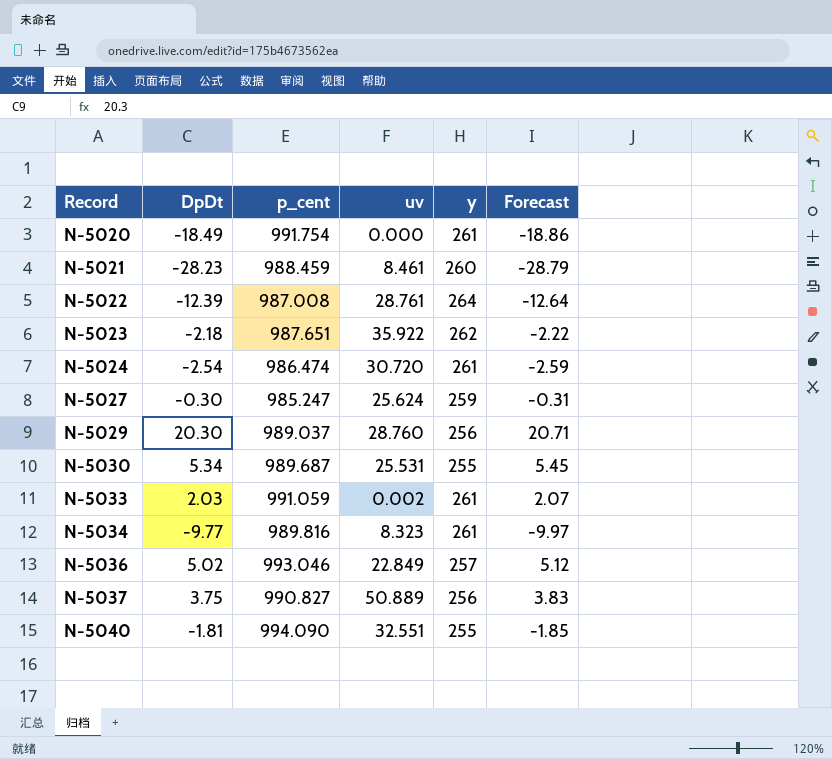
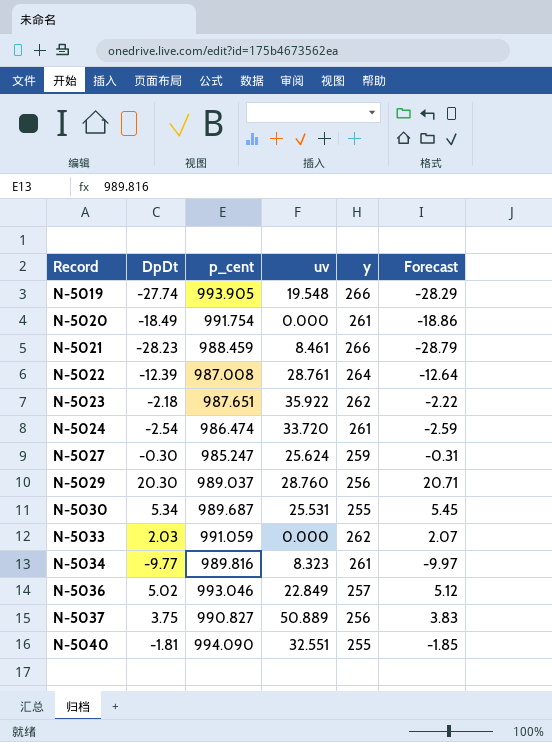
row N-5019: none -> -27.74 | 993.905 | 19.548 | 266 | -28.29
N-5021 | y: 260 -> 266
N-5024 | uv: 30.720 -> 33.720
N-5033 | uv: 0.002 -> 0.000
N-5033 | y: 261 -> 262

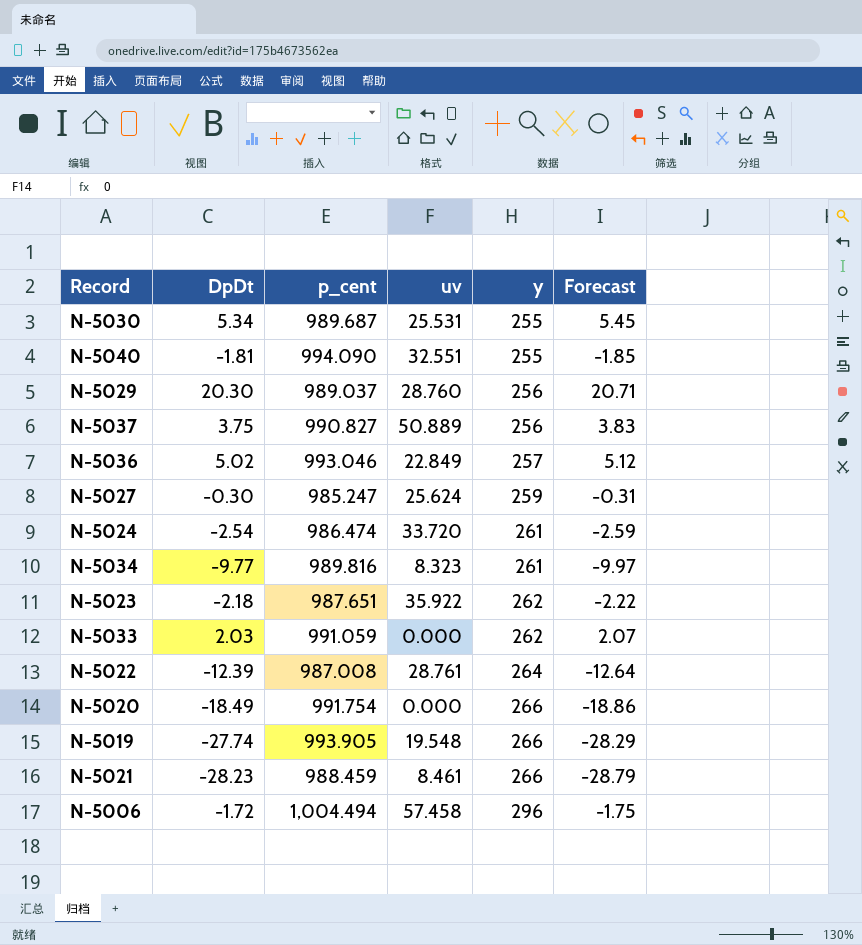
row order: Record ascending -> y ascending
N-5020 | y: 261 -> 266
row N-5006: none -> -1.72 | 1,004.494 | 57.458 | 296 | -1.75

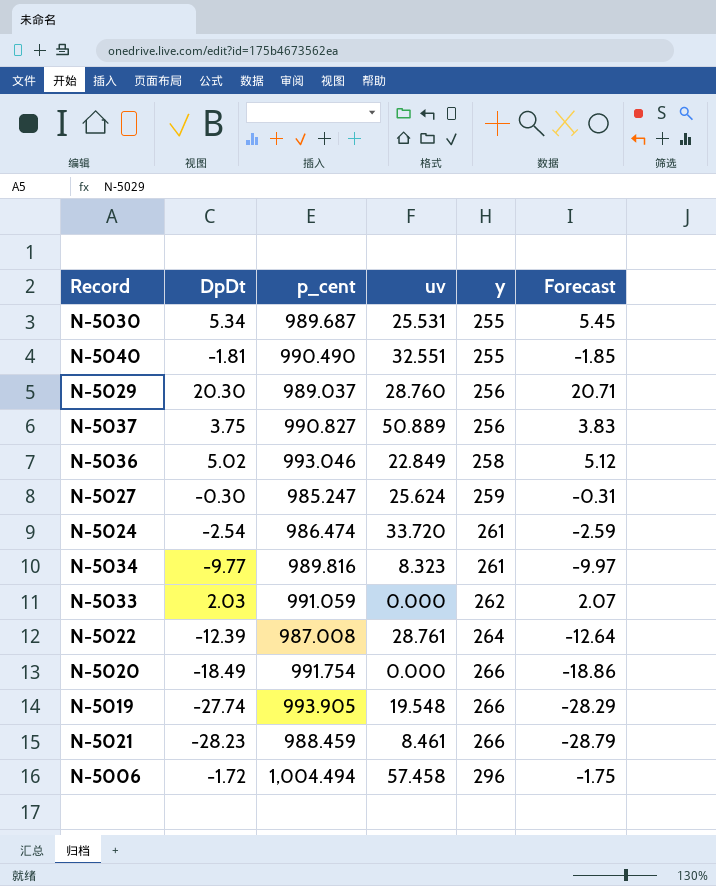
row N-5023: -2.18 | 987.651 | 35.922 | 262 | -2.22 -> none
N-5040 | p_cent: 994.090 -> 990.490
N-5036 | y: 257 -> 258

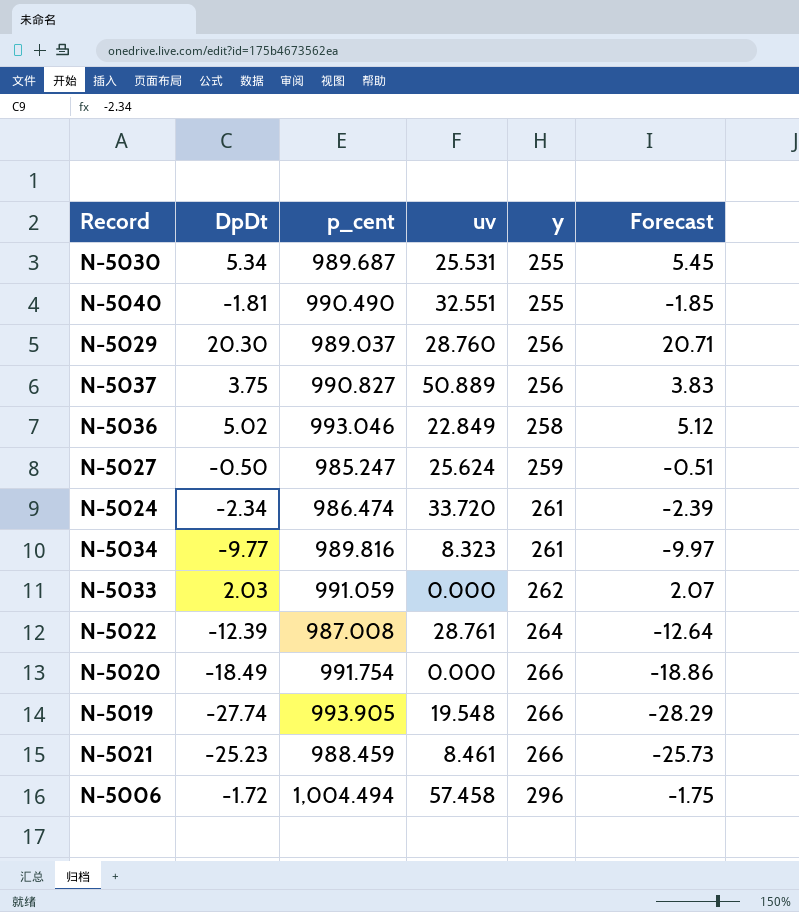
N-5027 | DpDt: -0.30 -> -0.50
N-5027 | Forecast: -0.31 -> -0.51
N-5024 | DpDt: -2.54 -> -2.34
N-5024 | Forecast: -2.59 -> -2.39
N-5021 | DpDt: -28.23 -> -25.23
N-5021 | Forecast: -28.79 -> -25.73

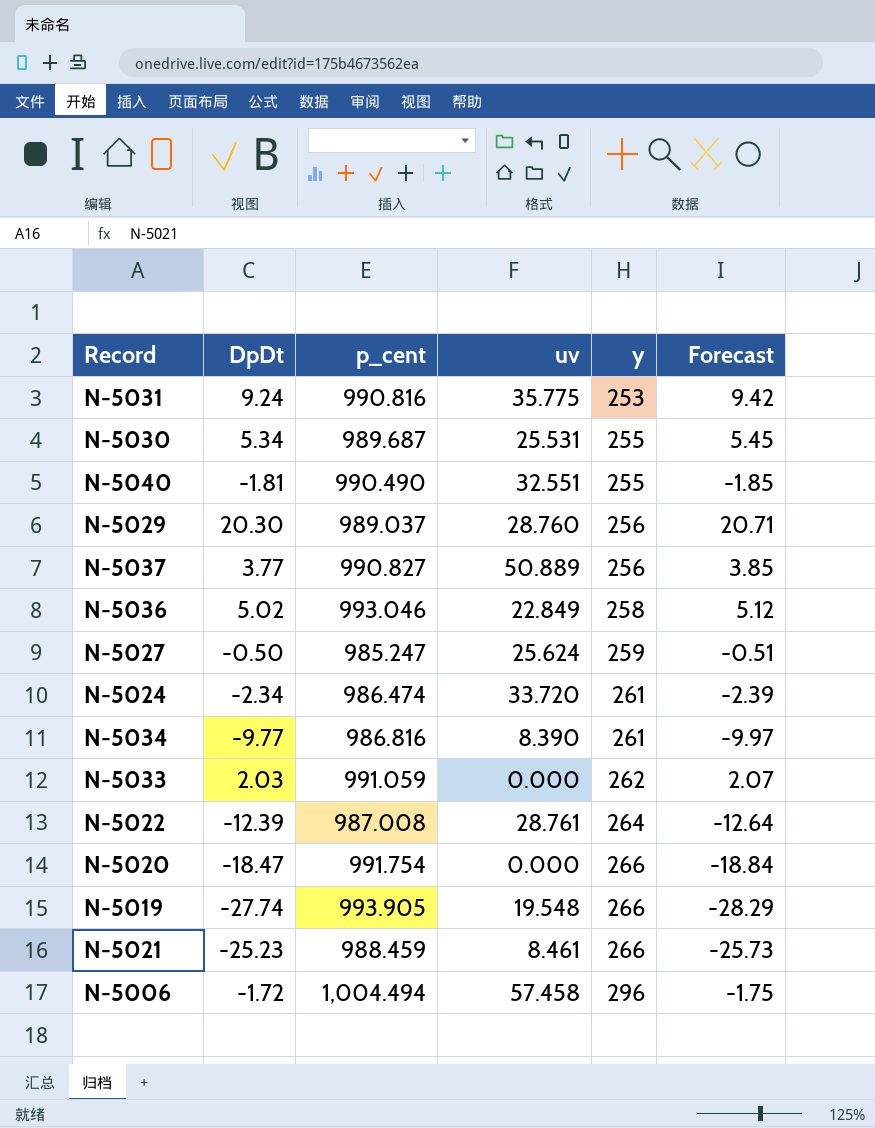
row N-5031: none -> 9.24 | 990.816 | 35.775 | 253 | 9.42
N-5037 | DpDt: 3.75 -> 3.77
N-5037 | Forecast: 3.83 -> 3.85
N-5034 | p_cent: 989.816 -> 986.816
N-5034 | uv: 8.323 -> 8.390
N-5020 | DpDt: -18.49 -> -18.47
N-5020 | Forecast: -18.86 -> -18.84

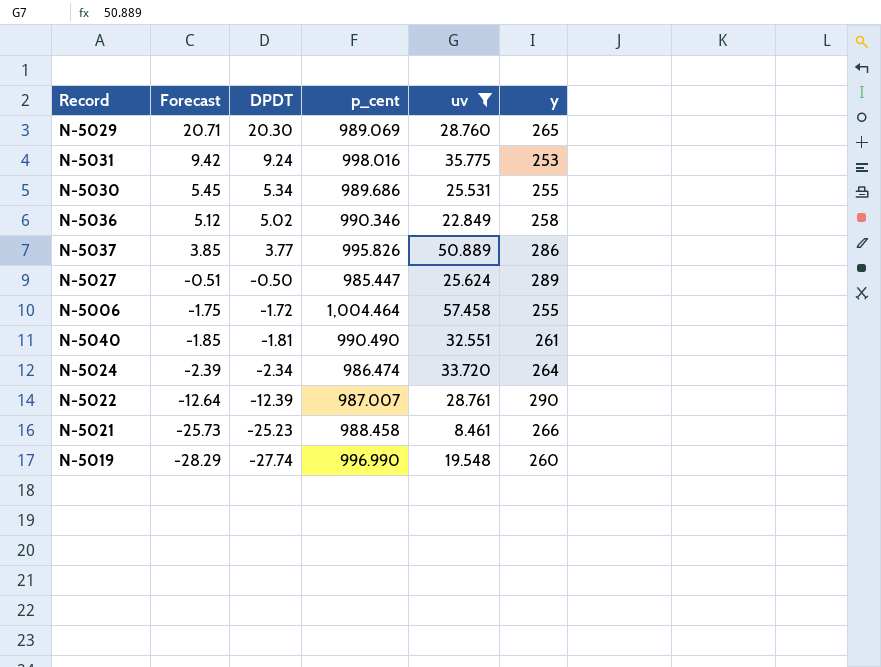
filter: none -> uv >= 8.461
row order: y ascending -> Forecast descending
column Forecast | position: 6 -> 2
column name: DpDt -> DPDT
N-5029 | p_cent: 989.037 -> 989.069
N-5029 | y: 256 -> 265
N-5031 | p_cent: 990.816 -> 998.016
N-5030 | p_cent: 989.687 -> 989.686
N-5036 | p_cent: 993.046 -> 990.346
N-5037 | p_cent: 990.827 -> 995.826
N-5037 | y: 256 -> 286
N-5027 | p_cent: 985.247 -> 985.447
N-5027 | y: 259 -> 289
N-5006 | p_cent: 1,004.494 -> 1,004.464
N-5006 | y: 296 -> 255
N-5040 | y: 255 -> 261
N-5024 | y: 261 -> 264
N-5022 | p_cent: 987.008 -> 987.007
N-5022 | y: 264 -> 290
N-5021 | p_cent: 988.459 -> 988.458
N-5019 | p_cent: 993.905 -> 996.990
N-5019 | y: 266 -> 260

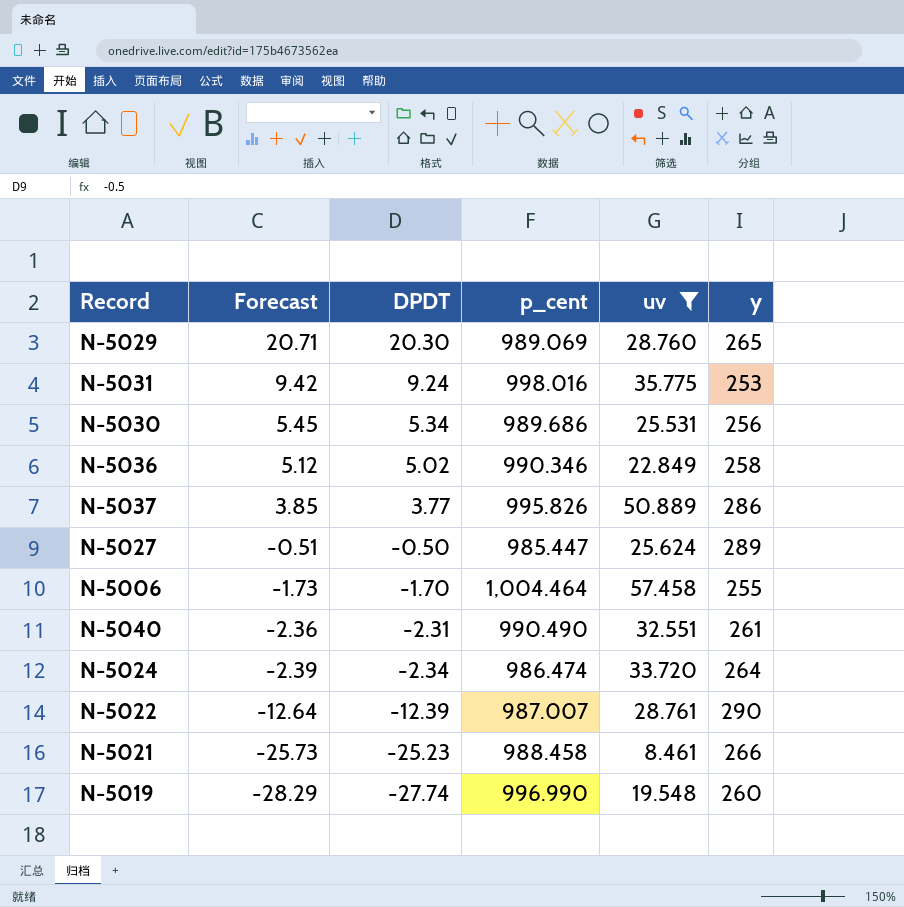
N-5030 | y: 255 -> 256
N-5006 | Forecast: -1.75 -> -1.73
N-5006 | DPDT: -1.72 -> -1.70
N-5040 | Forecast: -1.85 -> -2.36
N-5040 | DPDT: -1.81 -> -2.31

